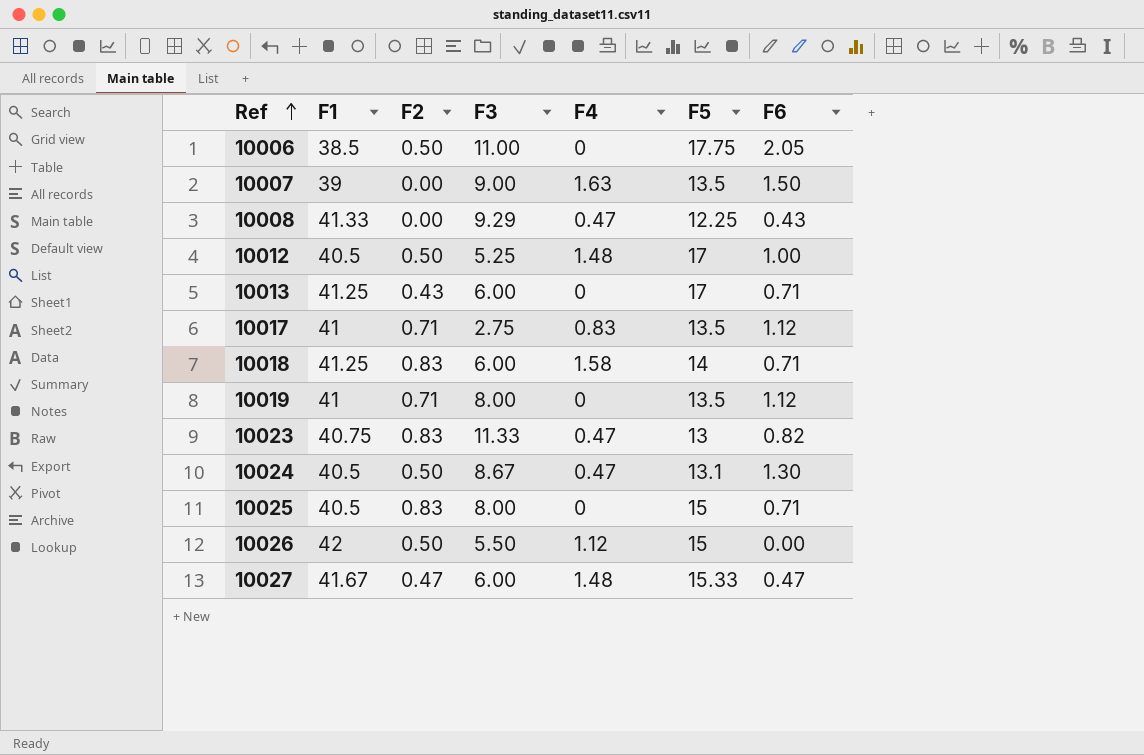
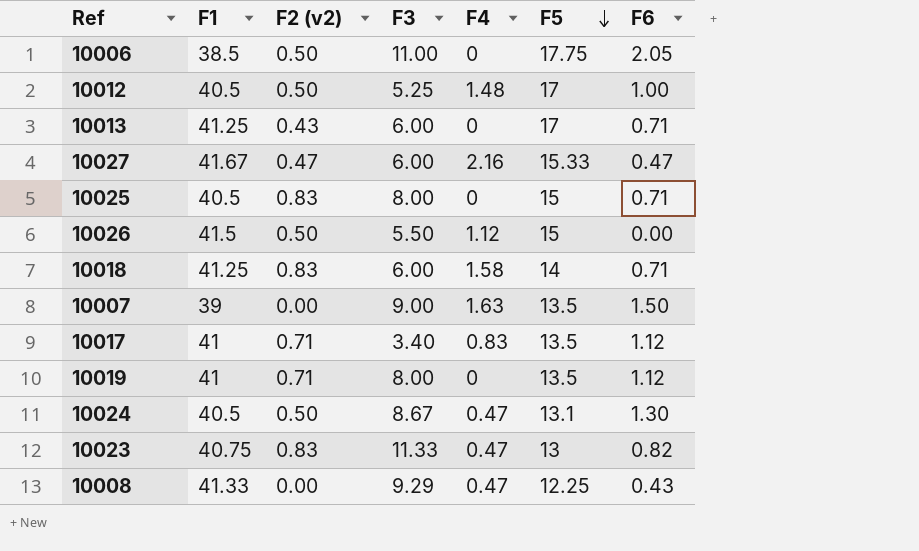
row order: Ref ascending -> F5 descending
column name: F2 -> F2 (v2)
10027 | F4: 1.48 -> 2.16
10026 | F1: 42 -> 41.5
10017 | F3: 2.75 -> 3.40

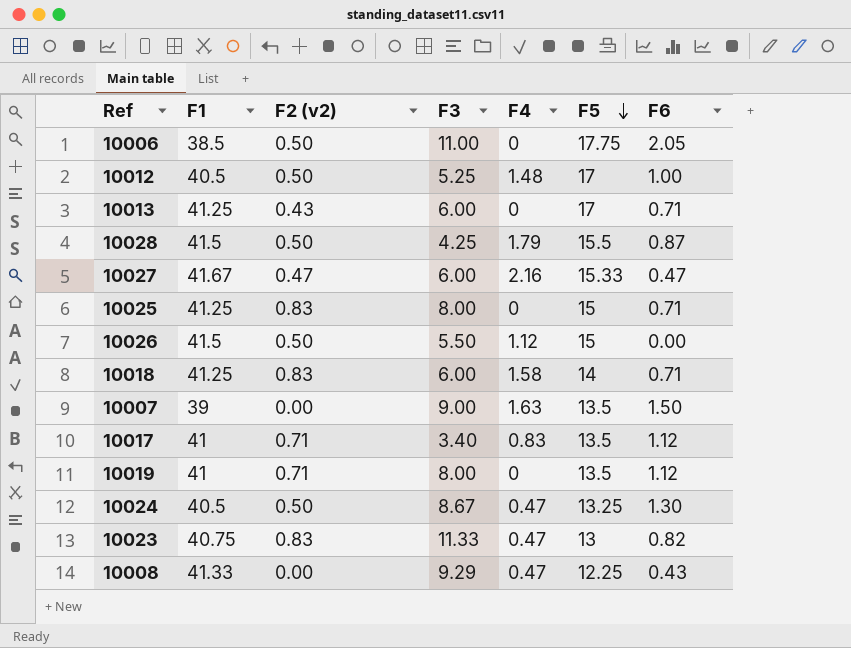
row 10028: none -> 41.5 | 0.50 | 4.25 | 1.79 | 15.5 | 0.87
10025 | F1: 40.5 -> 41.25
10024 | F5: 13.1 -> 13.25

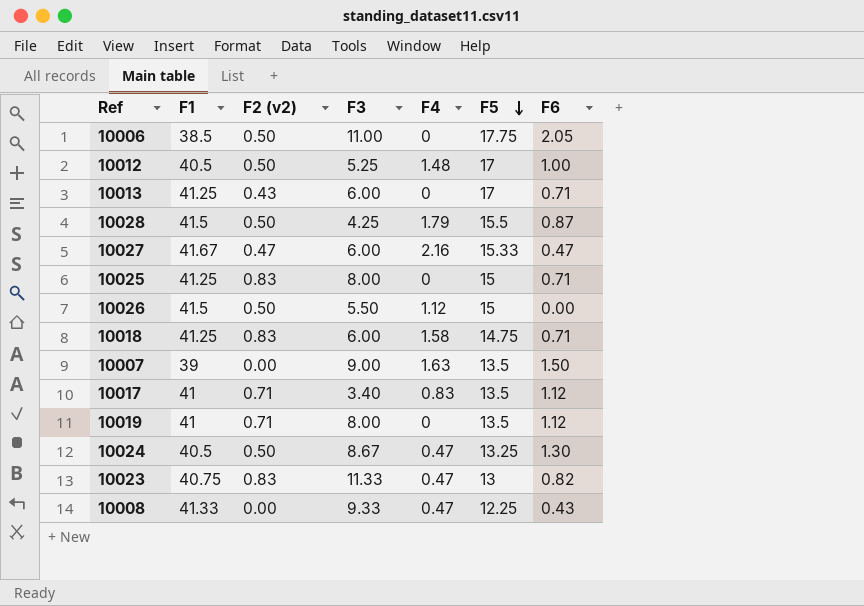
10018 | F5: 14 -> 14.75
10008 | F3: 9.29 -> 9.33

